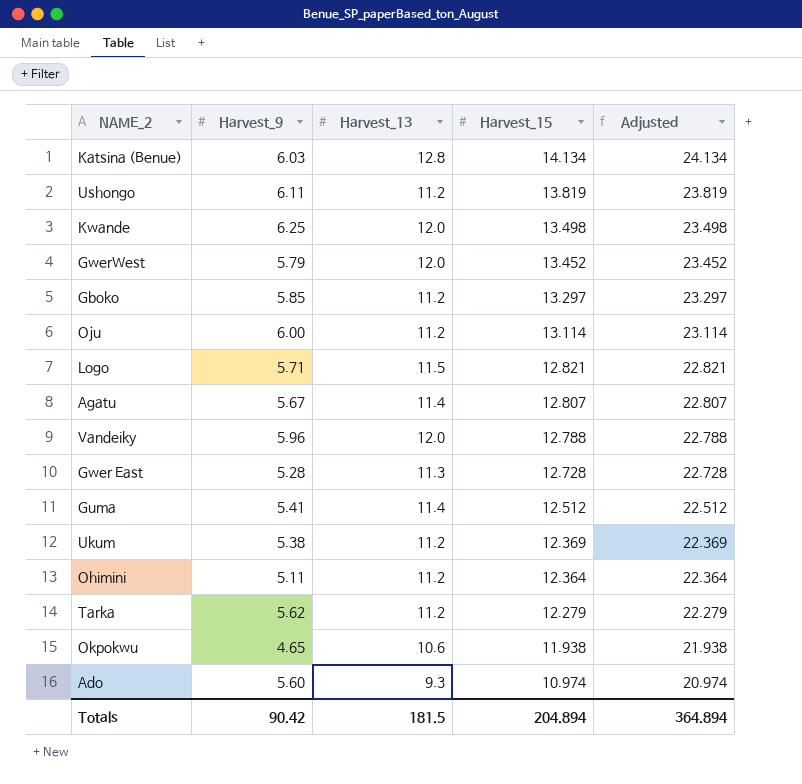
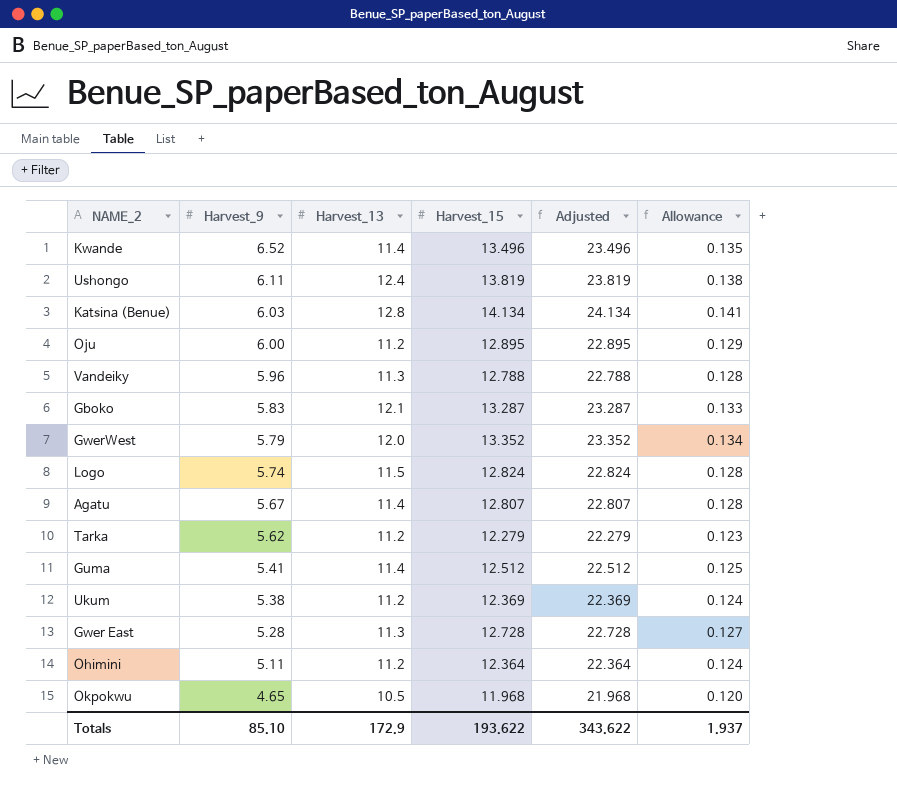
row order: Harvest_15 descending -> Harvest_9 descending
column Allowance | formula: none -> [Harvest_15] * 0.01
row Ado: 5.60 | 9.3 | 10.974 | 20.974 -> none
Kwande | Harvest_9: 6.25 -> 6.52
Kwande | Harvest_13: 12.0 -> 11.4
Kwande | Harvest_15: 13.498 -> 13.496
Kwande | Adjusted: 23.498 -> 23.496
Ushongo | Harvest_13: 11.2 -> 12.4
Oju | Harvest_15: 13.114 -> 12.895
Oju | Adjusted: 23.114 -> 22.895
Vandeiky | Harvest_13: 12.0 -> 11.3
Gboko | Harvest_9: 5.85 -> 5.83
Gboko | Harvest_13: 11.2 -> 12.1
Gboko | Harvest_15: 13.297 -> 13.287
Gboko | Adjusted: 23.297 -> 23.287
GwerWest | Harvest_15: 13.452 -> 13.352
GwerWest | Adjusted: 23.452 -> 23.352
Logo | Harvest_9: 5.71 -> 5.74
Logo | Harvest_15: 12.821 -> 12.824
Logo | Adjusted: 22.821 -> 22.824
Okpokwu | Harvest_13: 10.6 -> 10.5
Okpokwu | Harvest_15: 11.938 -> 11.968
Okpokwu | Adjusted: 21.938 -> 21.968
Totals | Harvest_9: 90.42 -> 85.10
Totals | Harvest_13: 181.5 -> 172.9
Totals | Harvest_15: 204.894 -> 193.622
Totals | Adjusted: 364.894 -> 343.622

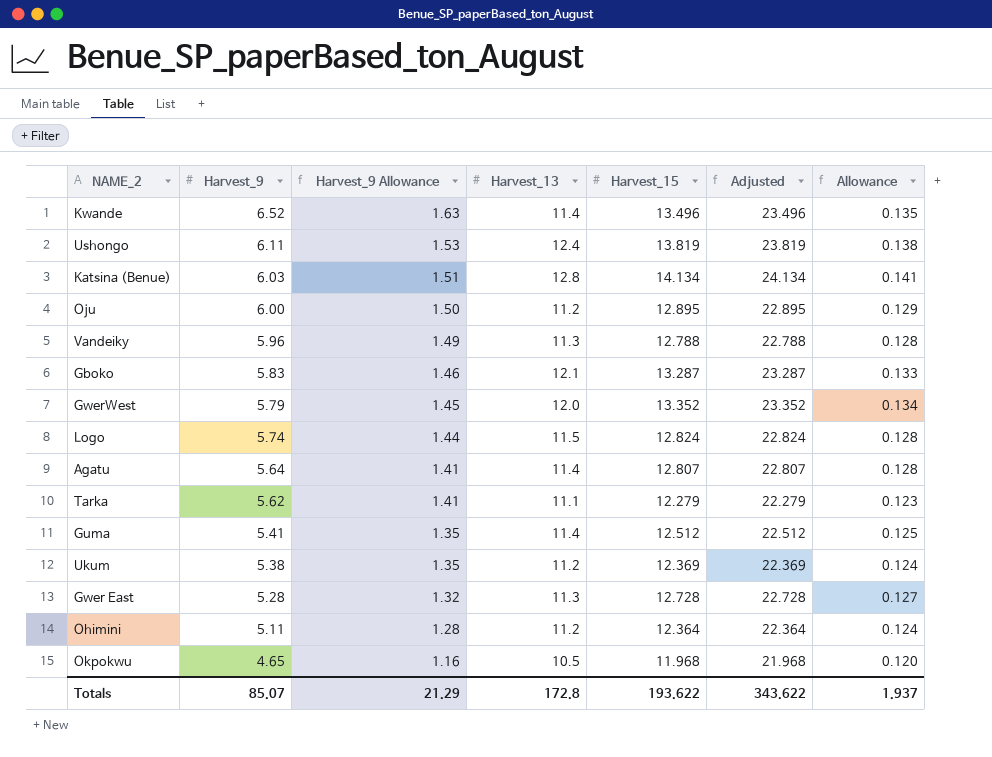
column Harvest_9 Allowance | formula: none -> [Harvest_9] * 0.25
Agatu | Harvest_9: 5.67 -> 5.64
Tarka | Harvest_13: 11.2 -> 11.1
Totals | Harvest_9: 85.10 -> 85.07
Totals | Harvest_13: 172.9 -> 172.8

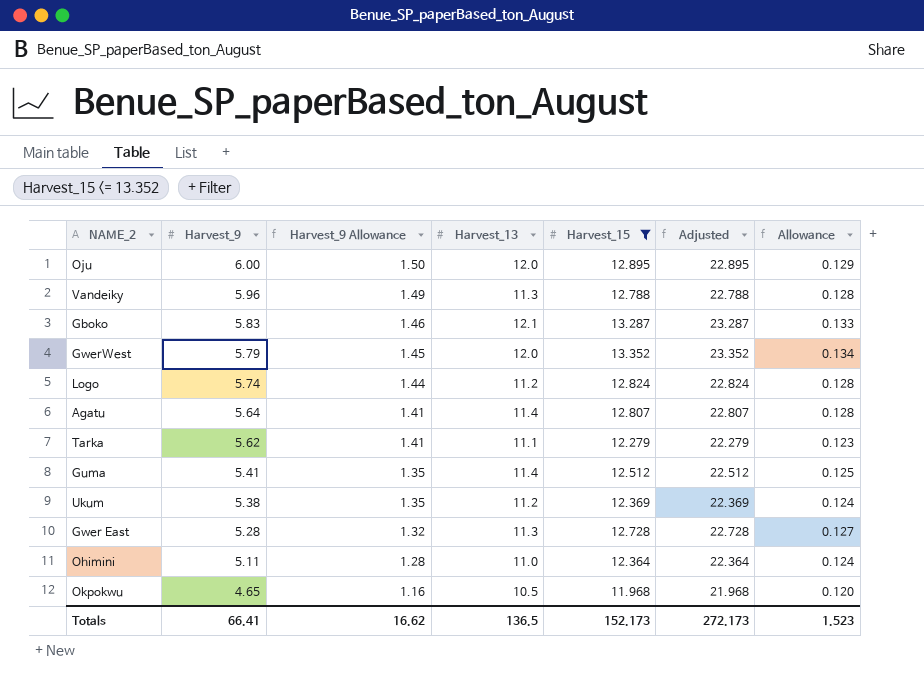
filter: none -> Harvest_15 <= 13.352
Oju | Harvest_13: 11.2 -> 12.0
Logo | Harvest_13: 11.5 -> 11.2
Ohimini | Harvest_13: 11.2 -> 11.0
Totals | Harvest_9: 85.07 -> 66.41
Totals | Harvest_9 Allowance: 21.29 -> 16.62
Totals | Harvest_13: 172.8 -> 136.5
Totals | Harvest_15: 193.622 -> 152.173
Totals | Adjusted: 343.622 -> 272.173
Totals | Allowance: 1.937 -> 1.523

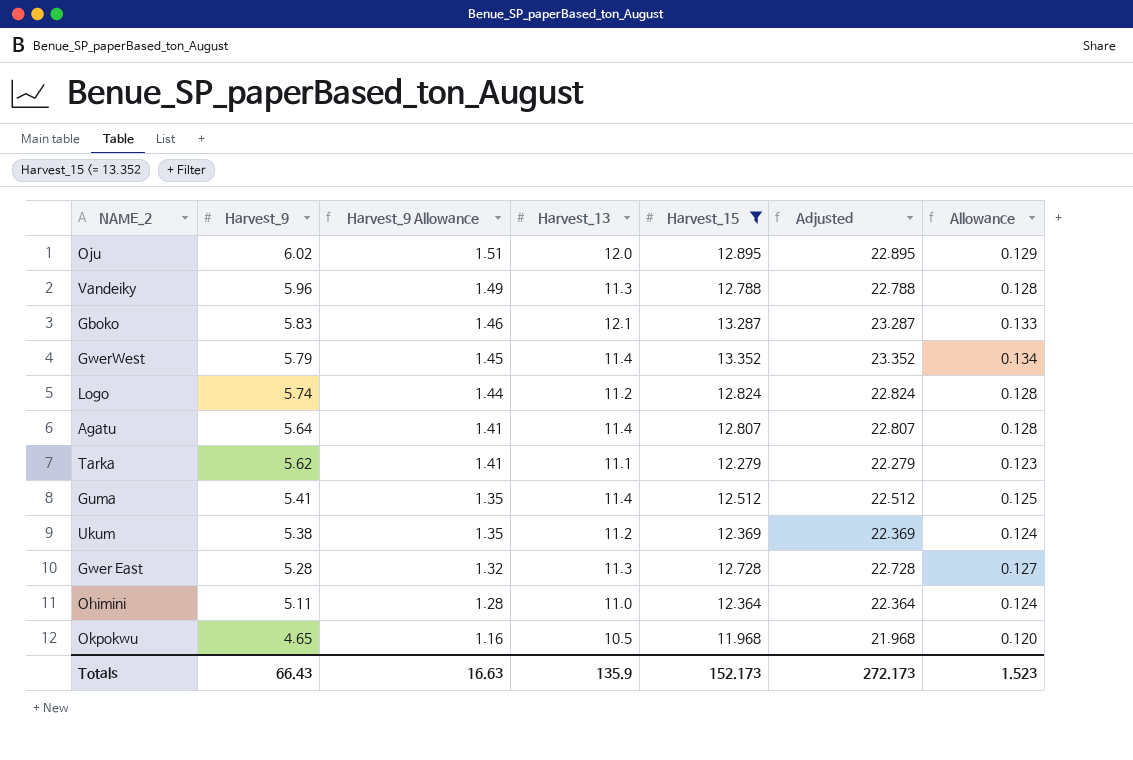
Oju | Harvest_9: 6.00 -> 6.02
Oju | Harvest_9 Allowance: 1.50 -> 1.51
GwerWest | Harvest_13: 12.0 -> 11.4
Totals | Harvest_9: 66.41 -> 66.43
Totals | Harvest_9 Allowance: 16.62 -> 16.63
Totals | Harvest_13: 136.5 -> 135.9

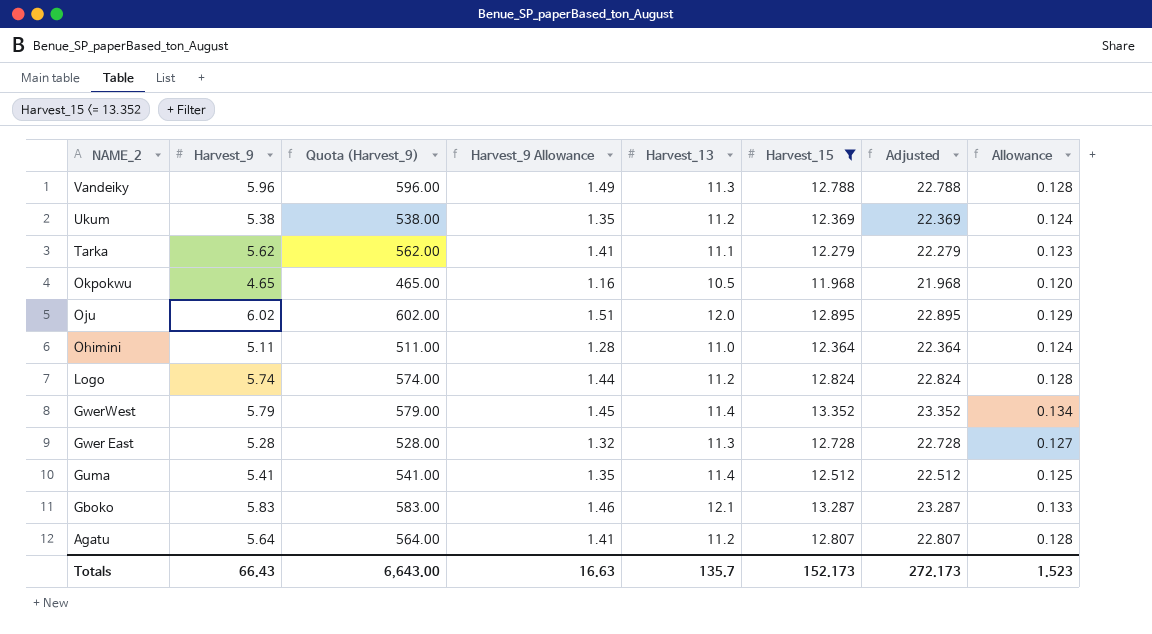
row order: Harvest_9 descending -> NAME_2 descending
column Quota (Harvest_9) | formula: none -> [Harvest_9] * 100
Agatu | Harvest_13: 11.4 -> 11.2
Totals | Harvest_13: 135.9 -> 135.7

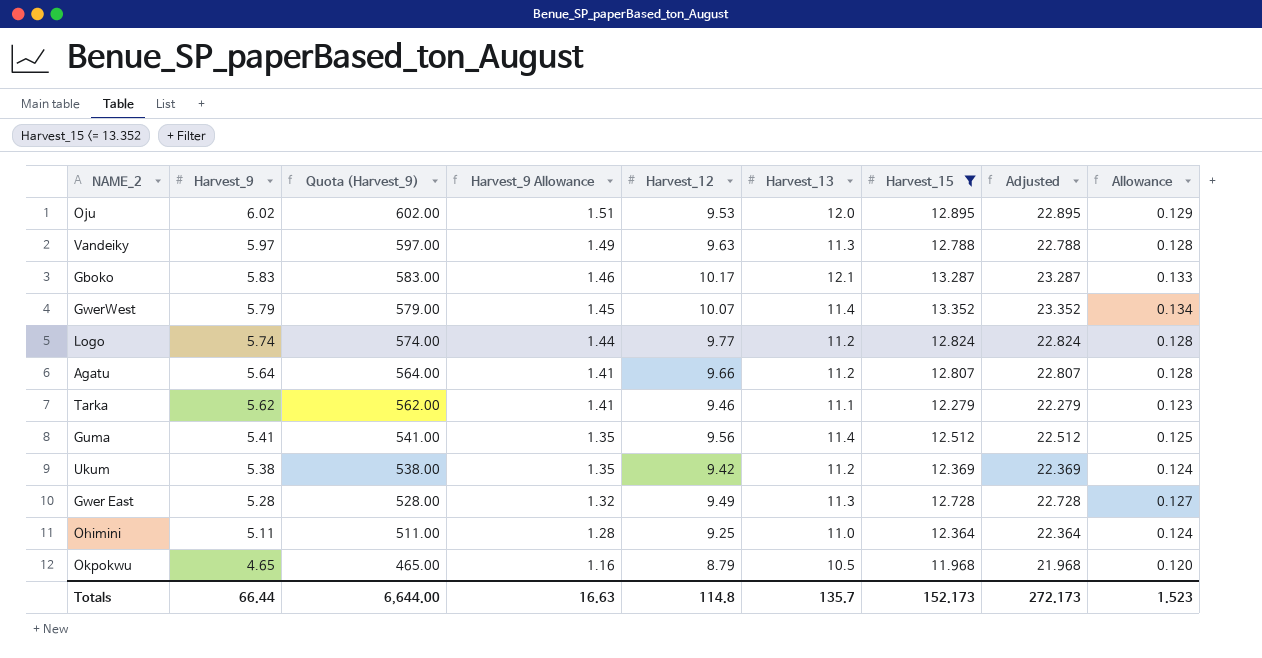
row order: NAME_2 descending -> Harvest_9 descending
column Harvest_12 | position: none -> 5
Vandeiky | Harvest_9: 5.96 -> 5.97
Vandeiky | Quota (Harvest_9): 596.00 -> 597.00
Totals | Harvest_9: 66.43 -> 66.44
Totals | Quota (Harvest_9): 6,643.00 -> 6,644.00

